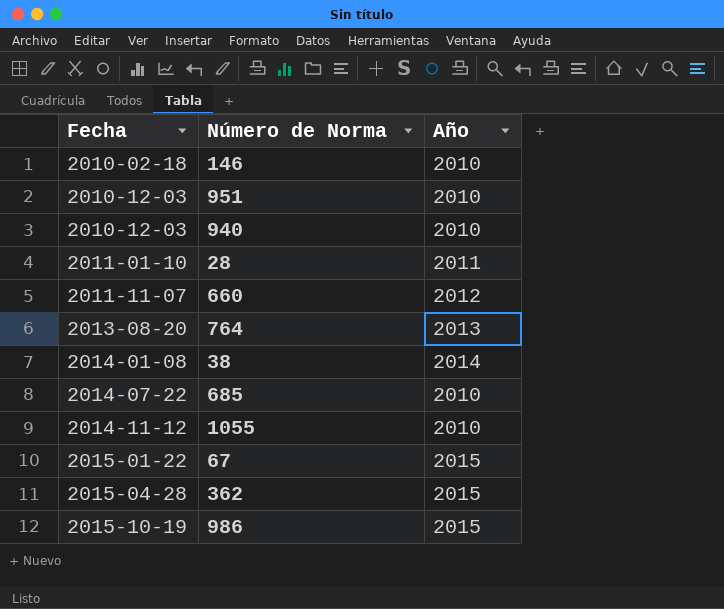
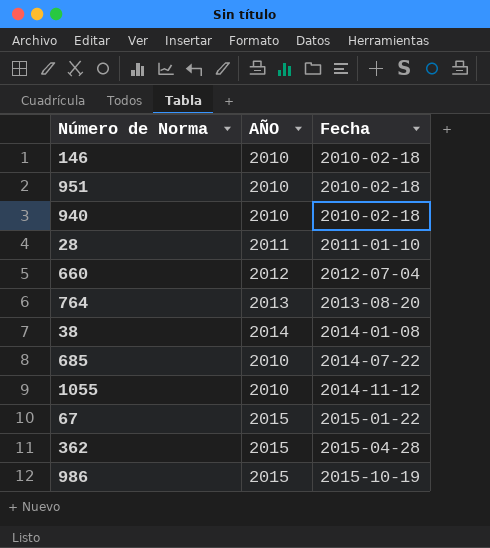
column name: Año -> AÑO
column Fecha | position: 1 -> 3
951 | Fecha: 2010-12-03 -> 2010-02-18
940 | Fecha: 2010-12-03 -> 2010-02-18
660 | Fecha: 2011-11-07 -> 2012-07-04

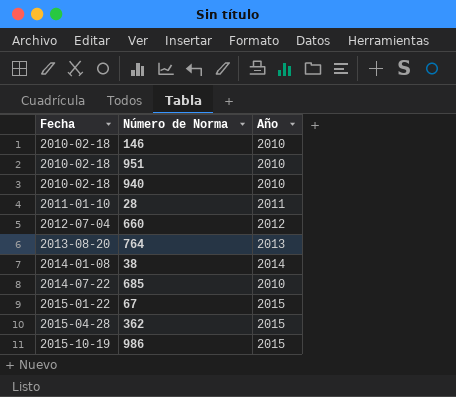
column Fecha | position: 3 -> 1
column name: AÑO -> Año
row 1055: 2010 | 2014-11-12 -> none

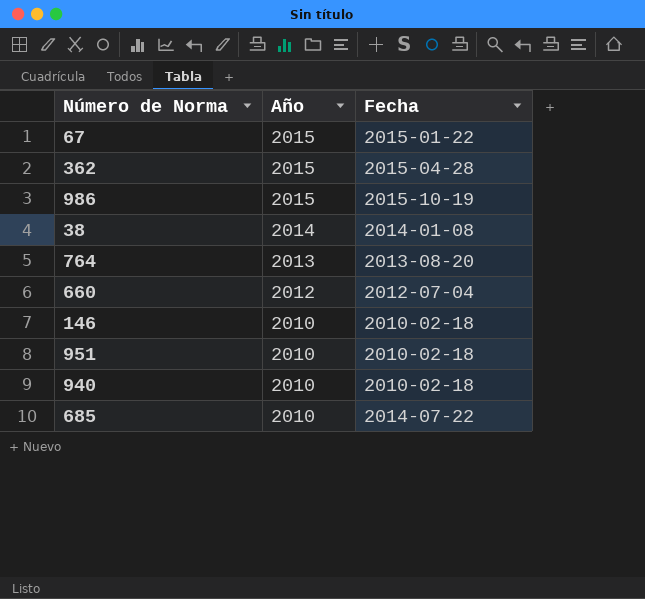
row order: Fecha ascending -> Año descending
column Fecha | position: 1 -> 3
row 28: 2011-01-10 | 2011 -> none

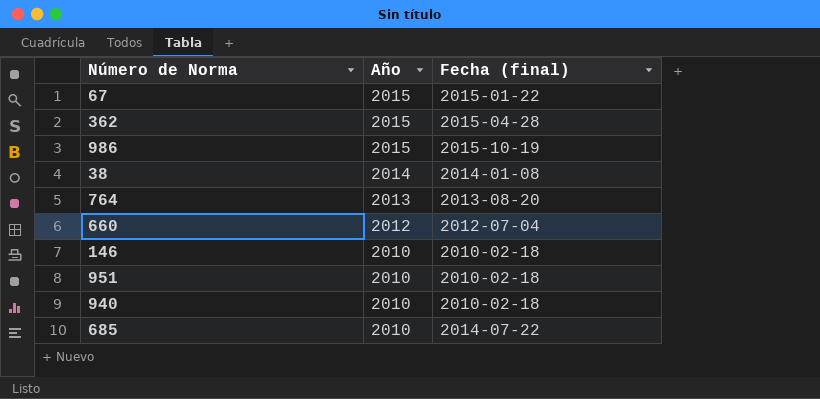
column name: Fecha -> Fecha (final)

